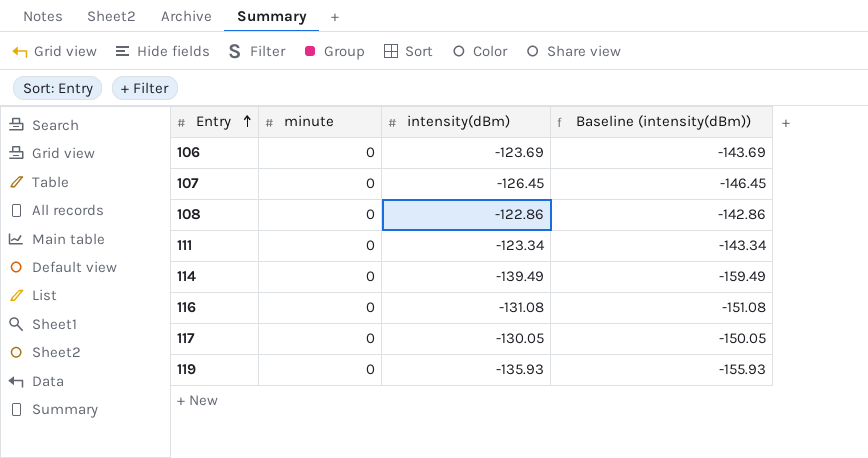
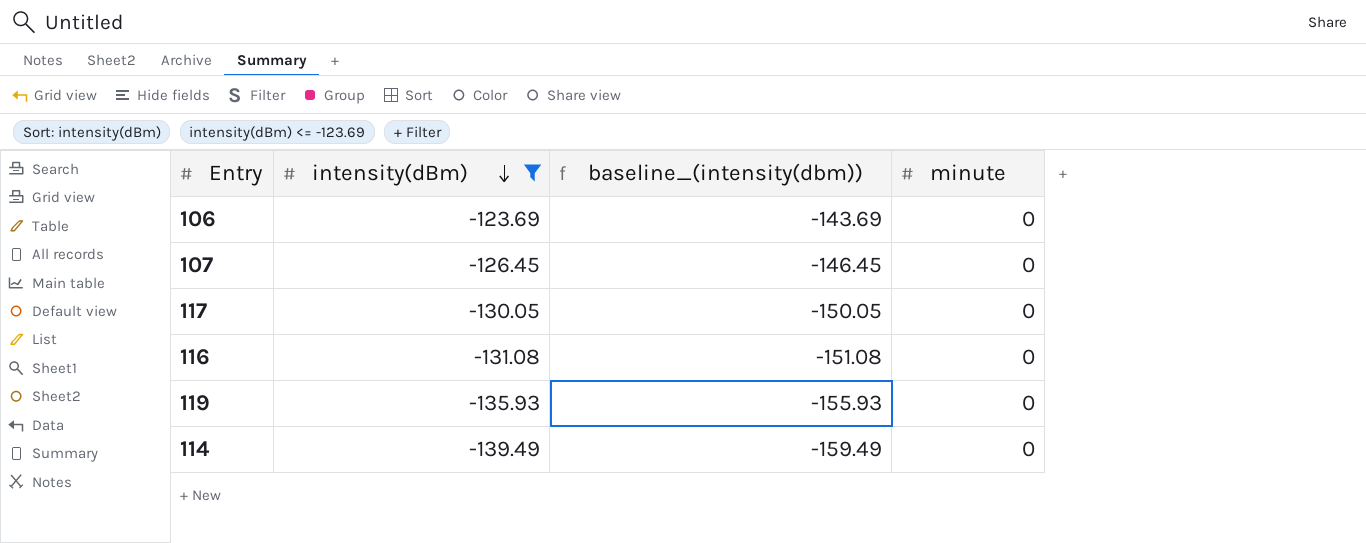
filter: none -> intensity(dBm) <= -123.69
row order: Entry ascending -> intensity(dBm) descending
column name: Baseline (intensity(dBm)) -> baseline_(intensity(dbm))
column minute | position: 2 -> 4

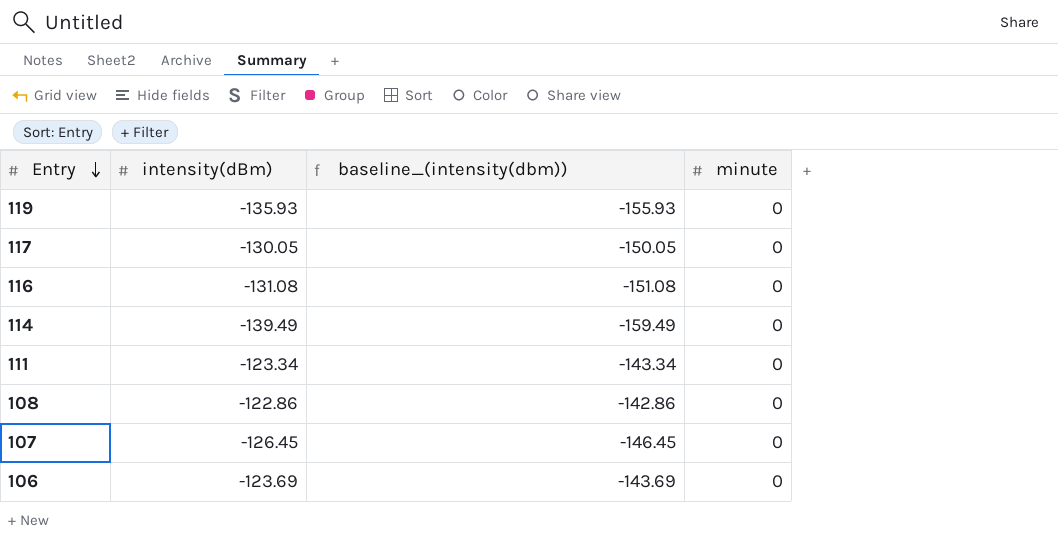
filter: intensity(dBm) <= -123.69 -> none
row order: intensity(dBm) descending -> Entry descending

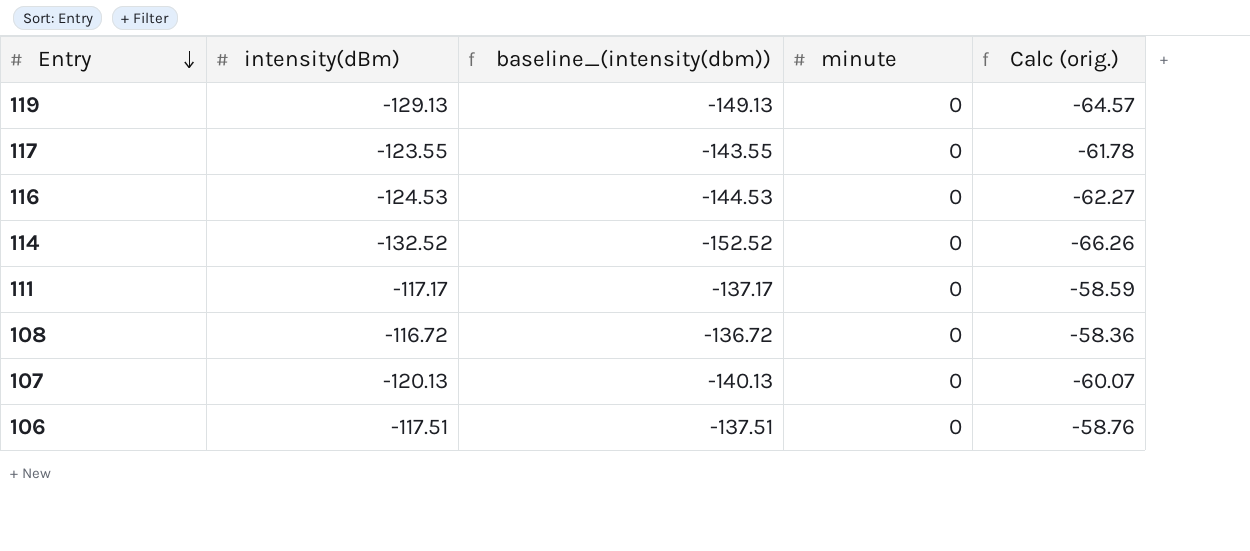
column Calc (orig.) | formula: none -> [intensity(dBm)] * 0.5
119 | intensity(dBm): -135.93 -> -129.13
119 | baseline_(intensity(dbm)): -155.93 -> -149.13
117 | intensity(dBm): -130.05 -> -123.55
117 | baseline_(intensity(dbm)): -150.05 -> -143.55
116 | intensity(dBm): -131.08 -> -124.53
116 | baseline_(intensity(dbm)): -151.08 -> -144.53
114 | intensity(dBm): -139.49 -> -132.52
114 | baseline_(intensity(dbm)): -159.49 -> -152.52
111 | intensity(dBm): -123.34 -> -117.17
111 | baseline_(intensity(dbm)): -143.34 -> -137.17
108 | intensity(dBm): -122.86 -> -116.72
108 | baseline_(intensity(dbm)): -142.86 -> -136.72
107 | intensity(dBm): -126.45 -> -120.13
107 | baseline_(intensity(dbm)): -146.45 -> -140.13
106 | intensity(dBm): -123.69 -> -117.51
106 | baseline_(intensity(dbm)): -143.69 -> -137.51

